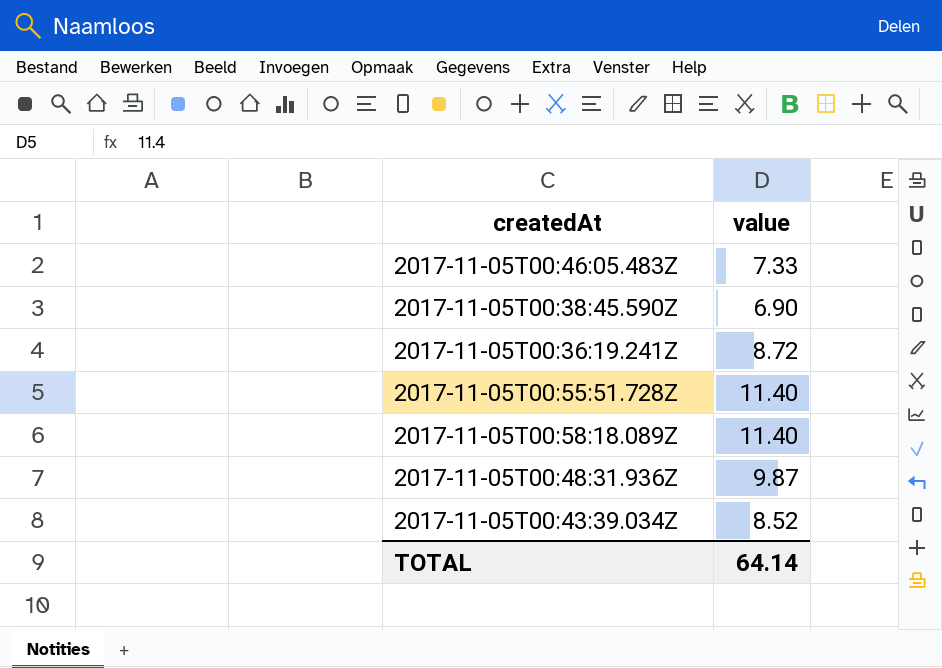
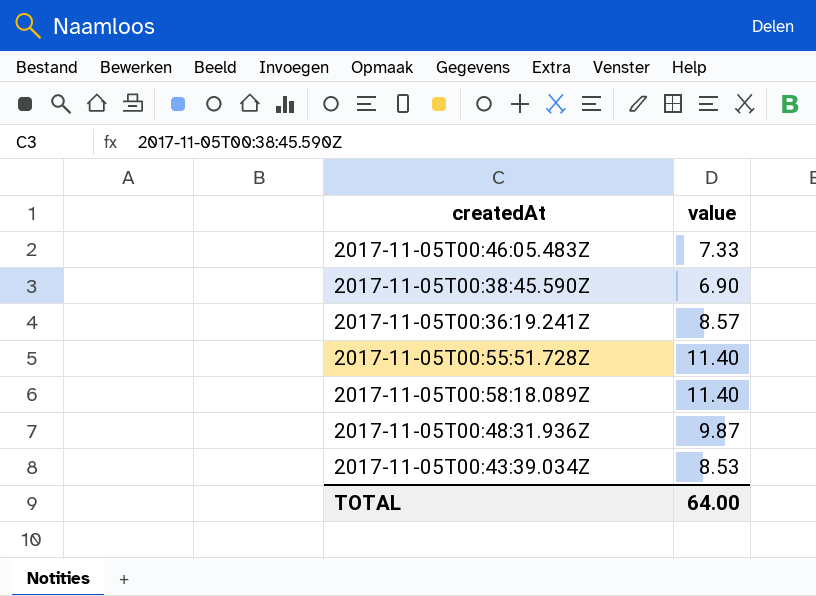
2017-11-05T00:36:19.241Z | value: 8.72 -> 8.57
2017-11-05T00:43:39.034Z | value: 8.52 -> 8.53
TOTAL | value: 64.14 -> 64.00

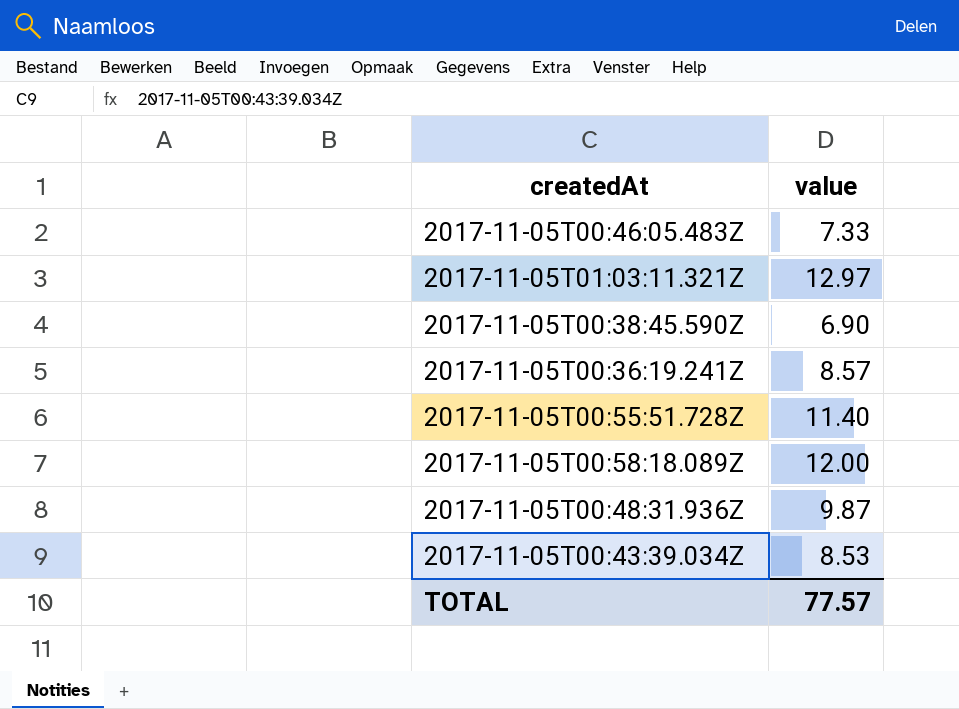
row 2017-11-05T01:03:11.321Z: none -> 12.97
2017-11-05T00:58:18.089Z | value: 11.40 -> 12.00
TOTAL | value: 64.00 -> 77.57

